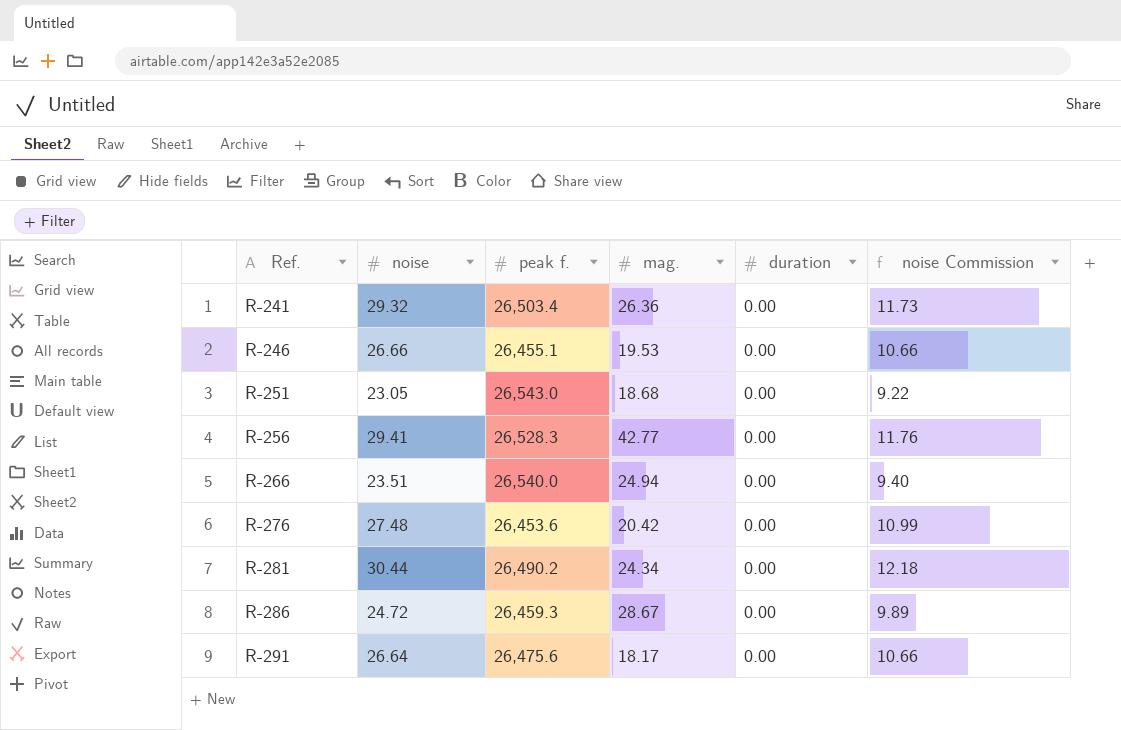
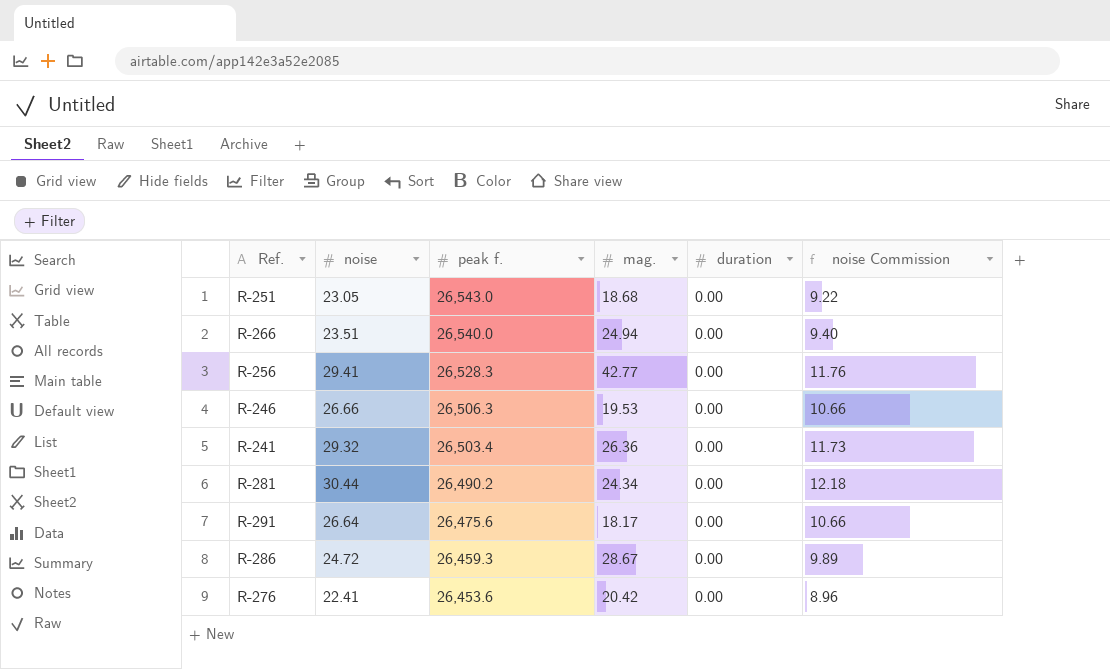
row order: Ref. ascending -> peak f. descending
R-246 | peak f.: 26,455.1 -> 26,506.3
R-276 | noise: 27.48 -> 22.41
R-276 | noise Commission: 10.99 -> 8.96

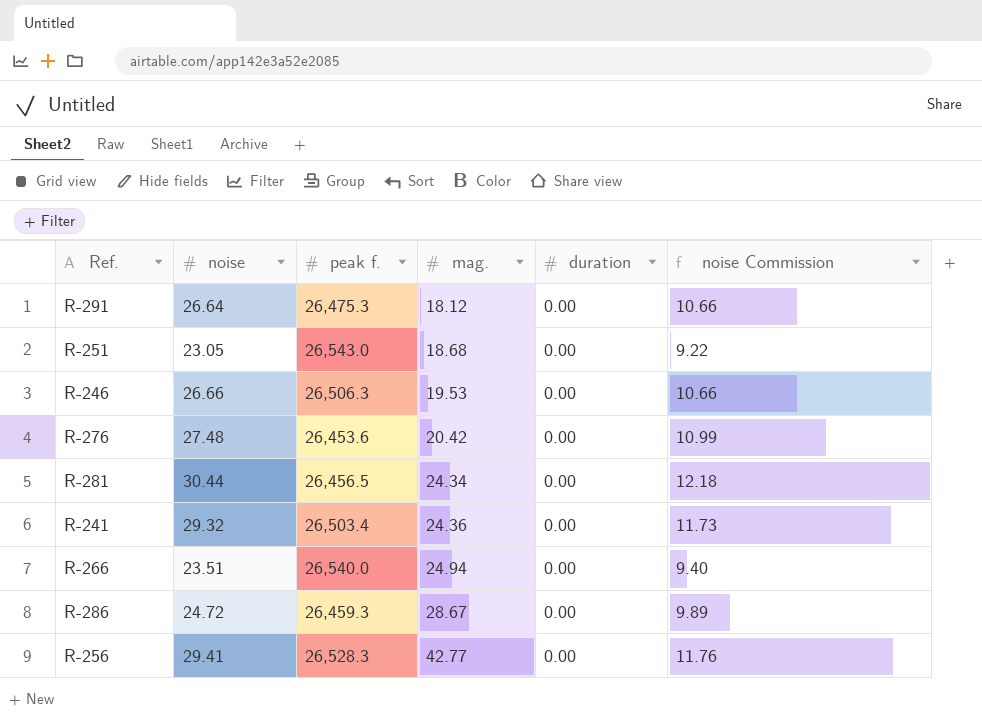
row order: peak f. descending -> mag. ascending
R-291 | peak f.: 26,475.6 -> 26,475.3
R-291 | mag.: 18.17 -> 18.12
R-276 | noise: 22.41 -> 27.48
R-276 | noise Commission: 8.96 -> 10.99
R-281 | peak f.: 26,490.2 -> 26,456.5
R-241 | mag.: 26.36 -> 24.36

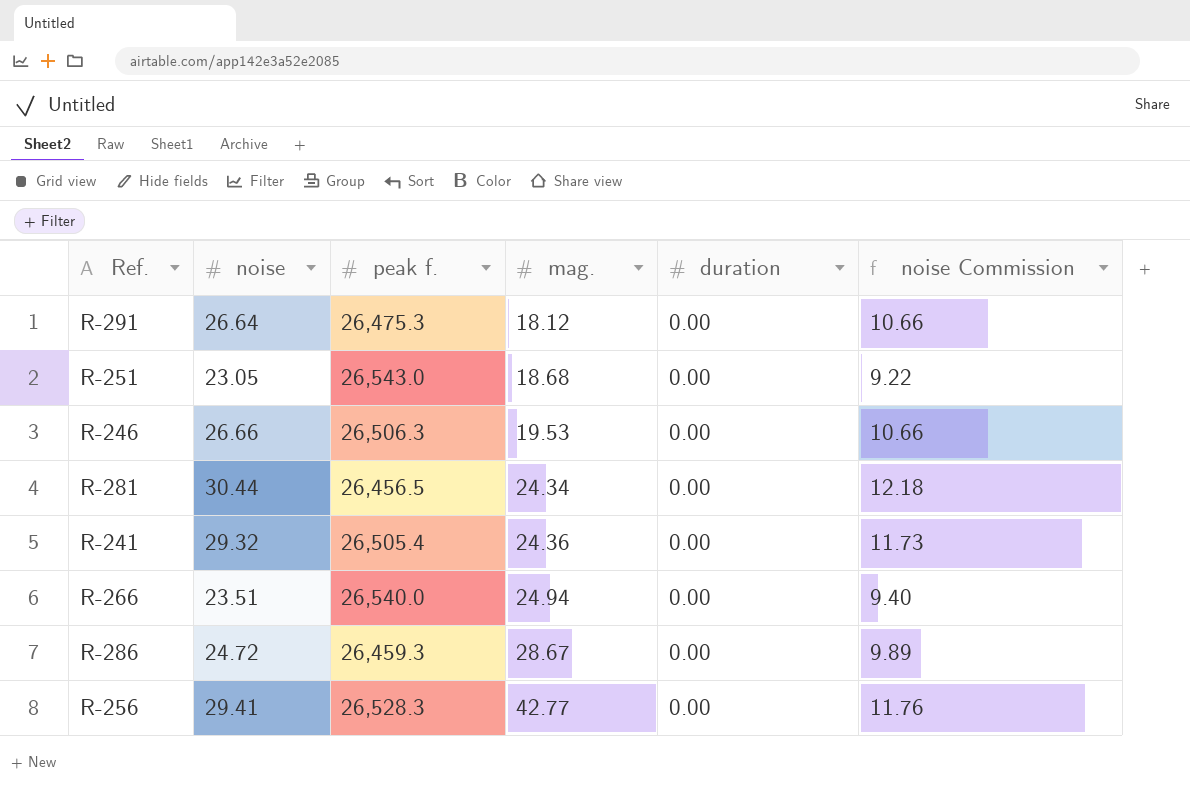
row R-276: 27.48 | 26,453.6 | 20.42 | 0.00 | 10.99 -> none
R-241 | peak f.: 26,503.4 -> 26,505.4

